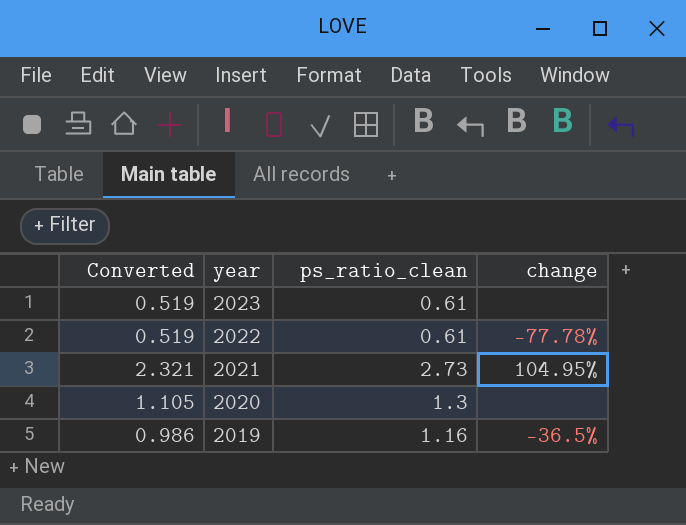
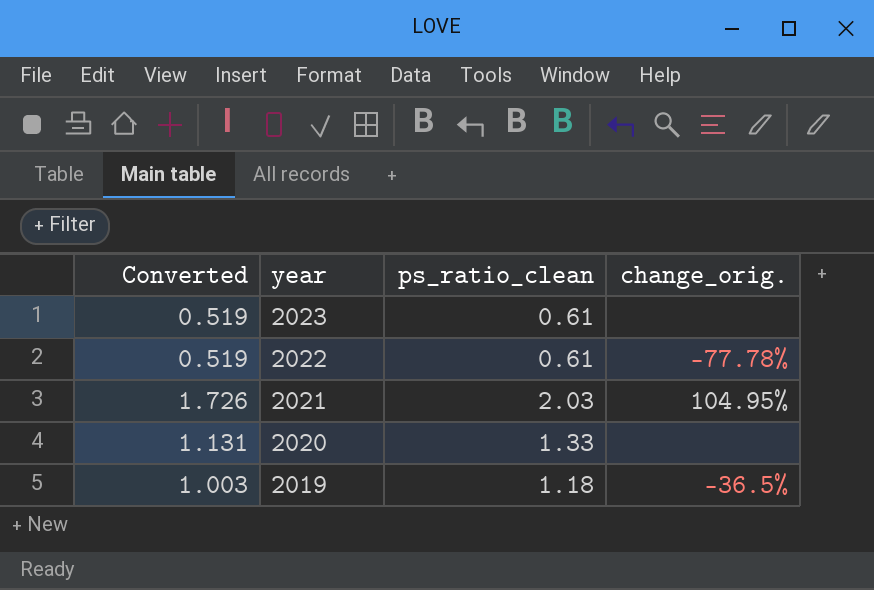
column name: change -> change_orig.
2021 | Converted: 2.321 -> 1.726
2021 | ps_ratio_clean: 2.73 -> 2.03
2020 | Converted: 1.105 -> 1.131
2020 | ps_ratio_clean: 1.3 -> 1.33
2019 | Converted: 0.986 -> 1.003
2019 | ps_ratio_clean: 1.16 -> 1.18

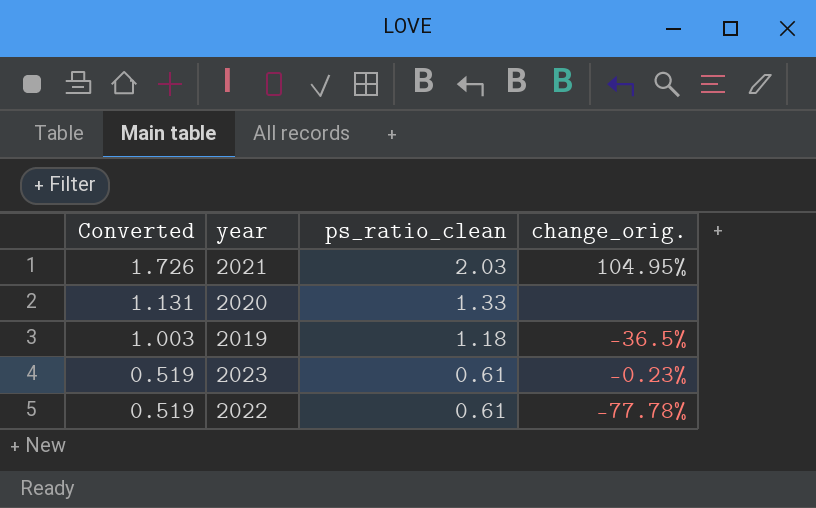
row order: year descending -> Converted descending
2023 | change_orig.: none -> -0.23%

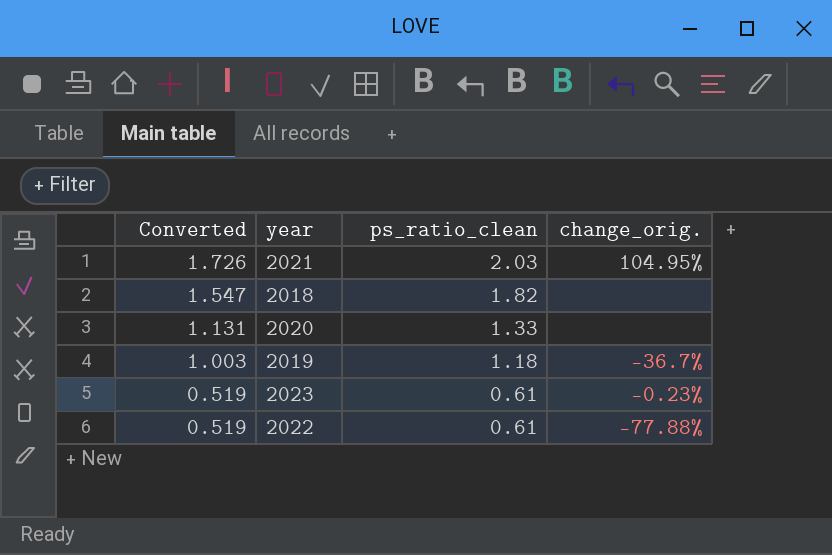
row 2018: none -> 1.547 | 1.82 | none
2019 | change_orig.: -36.5% -> -36.7%
2022 | change_orig.: -77.78% -> -77.88%

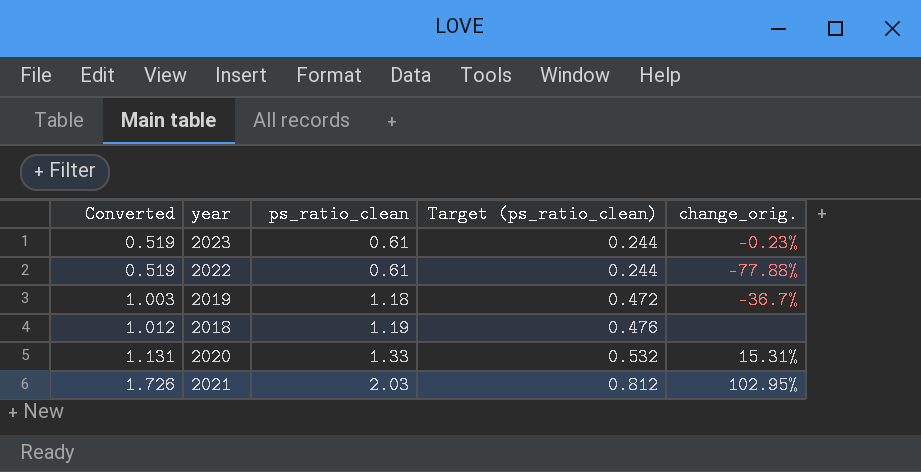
row order: Converted descending -> Converted ascending
column Target (ps_ratio_clean) | formula: none -> [ps_ratio_clean] * 0.4
2018 | Converted: 1.547 -> 1.012
2018 | ps_ratio_clean: 1.82 -> 1.19
2020 | change_orig.: none -> 15.31%
2021 | change_orig.: 104.95% -> 102.95%

